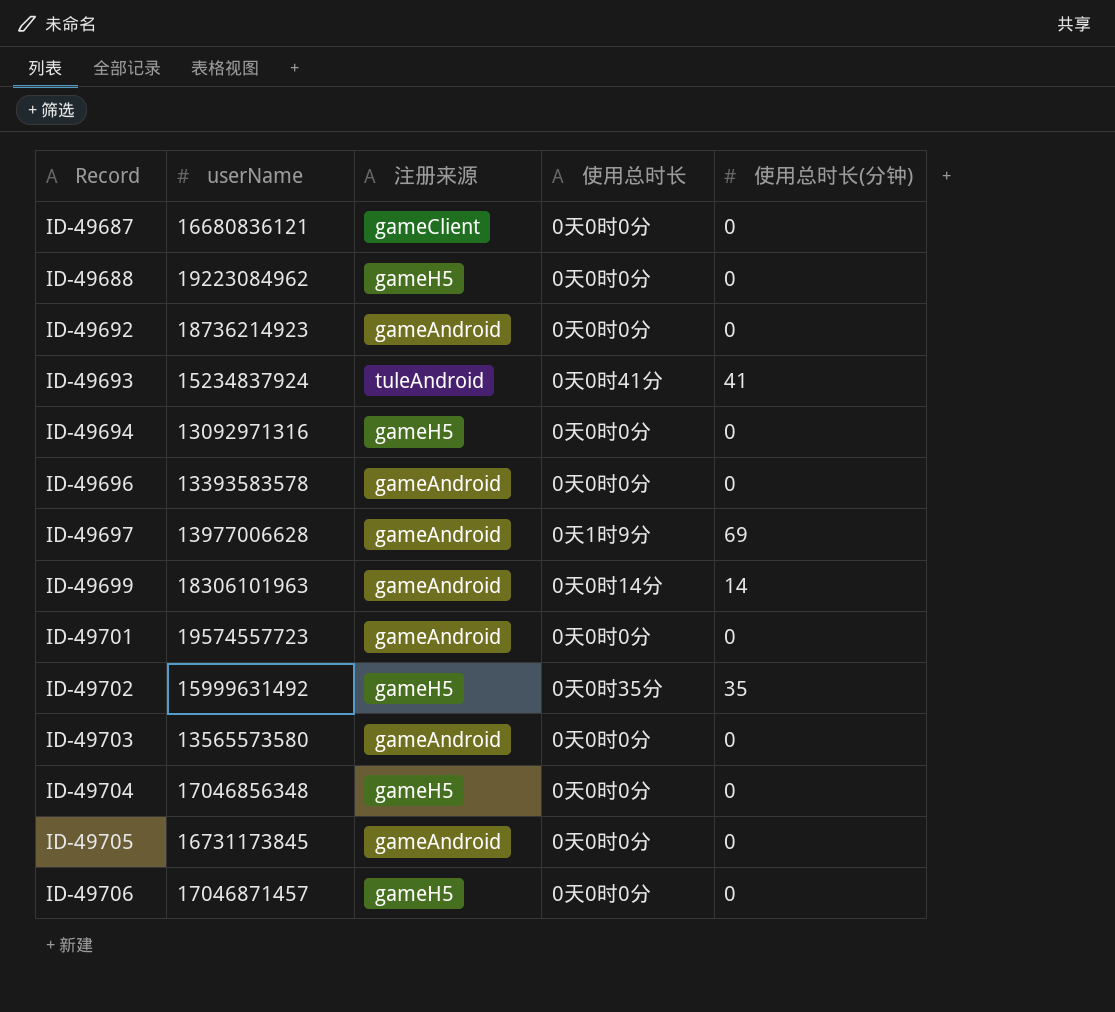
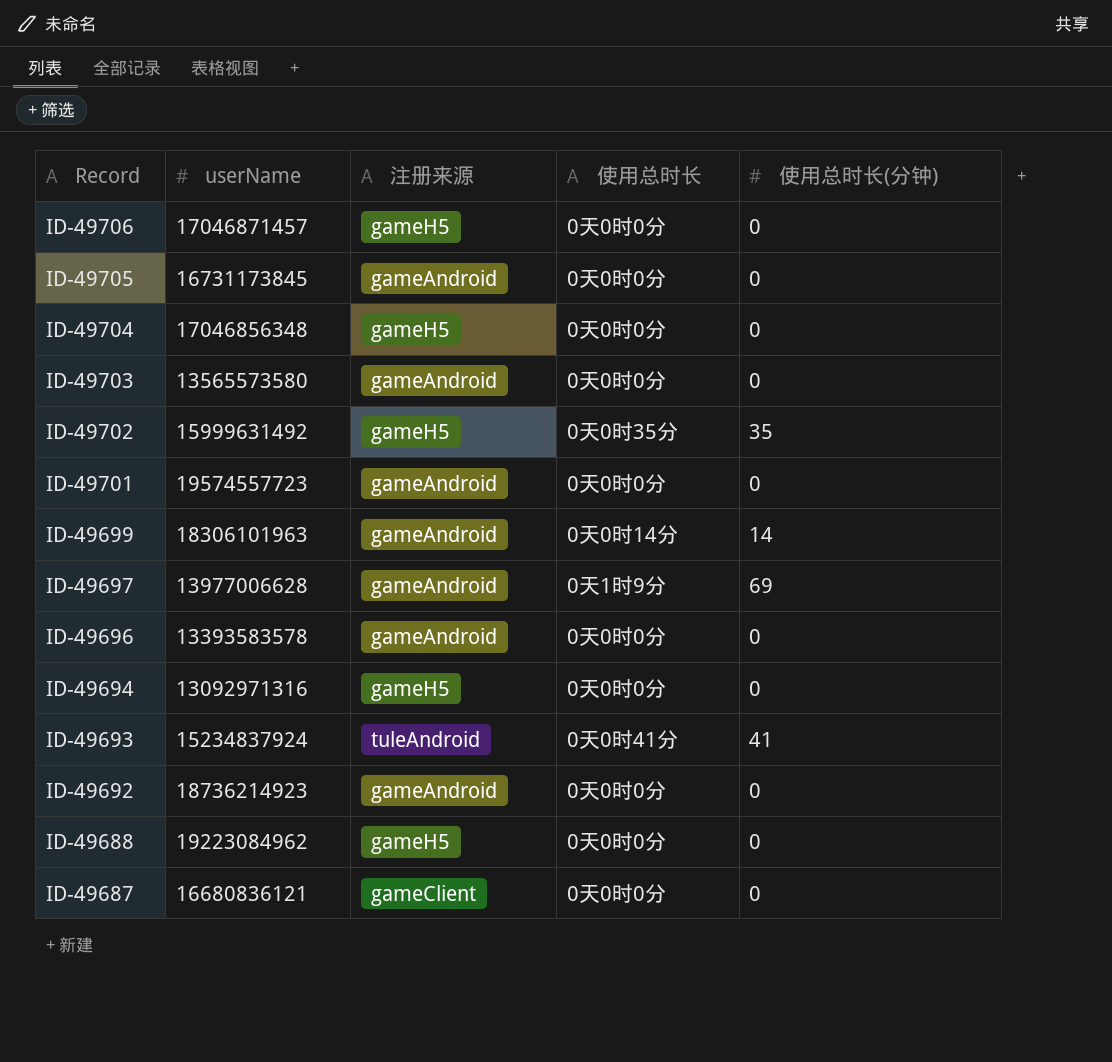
row order: Record ascending -> Record descending

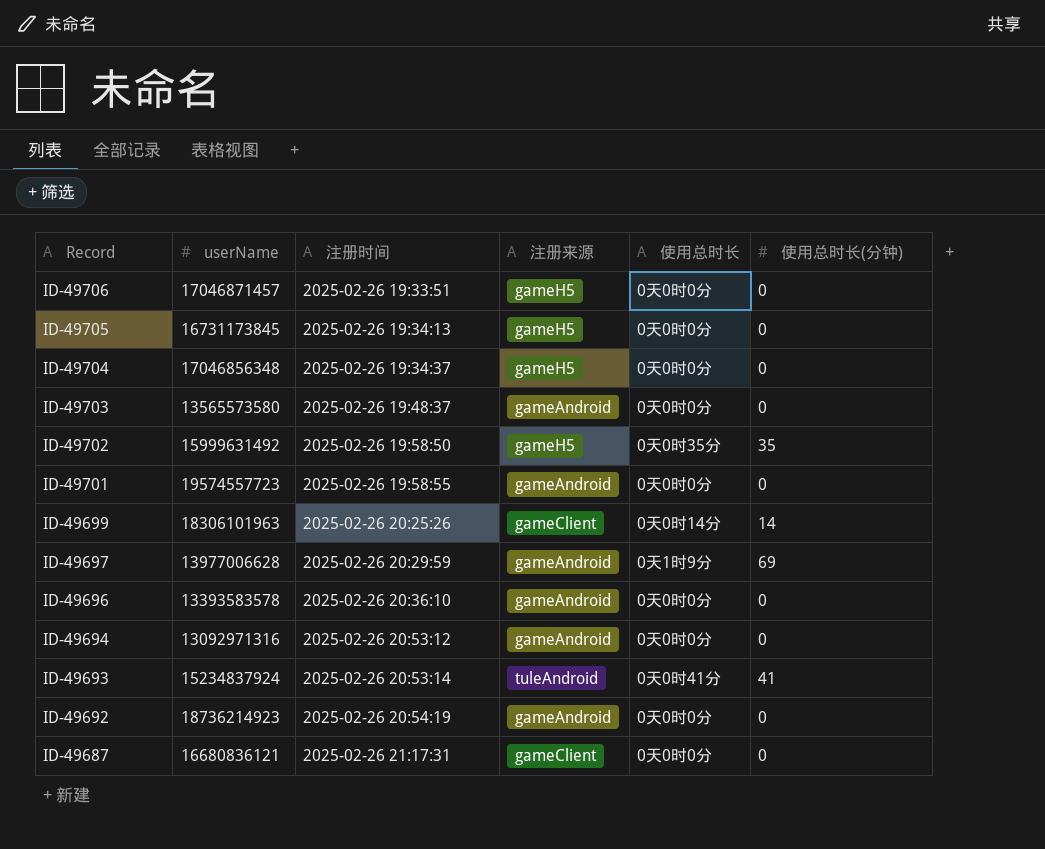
column 注册时间 | position: none -> 3
row ID-49688: 19223084962 | gameH5 | 0天0时0分 | 0 -> none
ID-49705 | 注册来源: gameAndroid -> gameH5
ID-49699 | 注册来源: gameAndroid -> gameClient
ID-49694 | 注册来源: gameH5 -> gameAndroid

